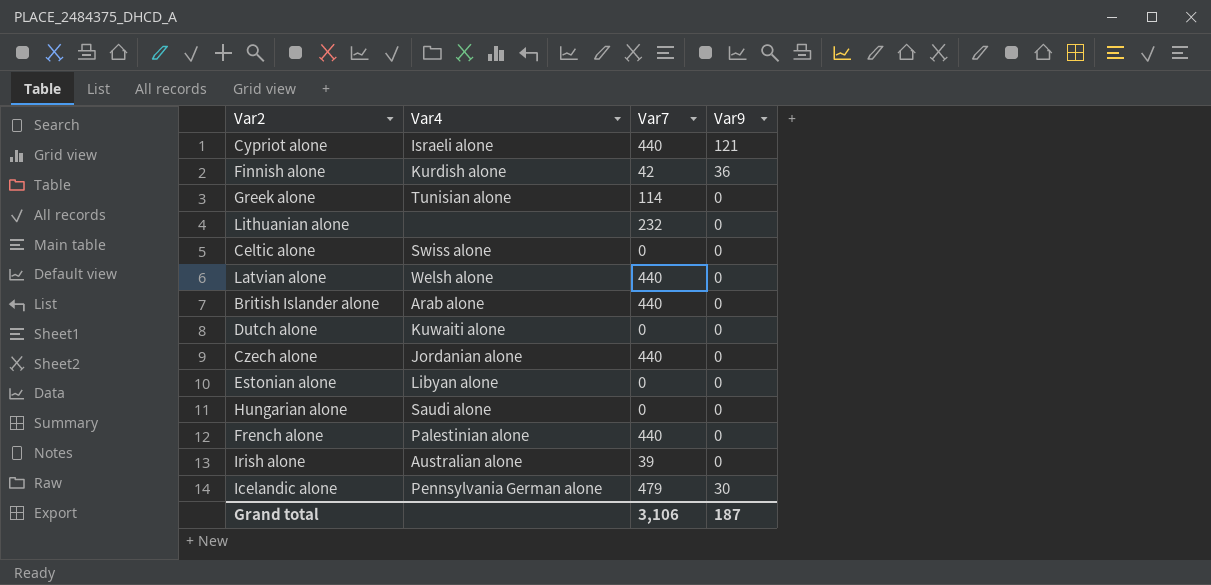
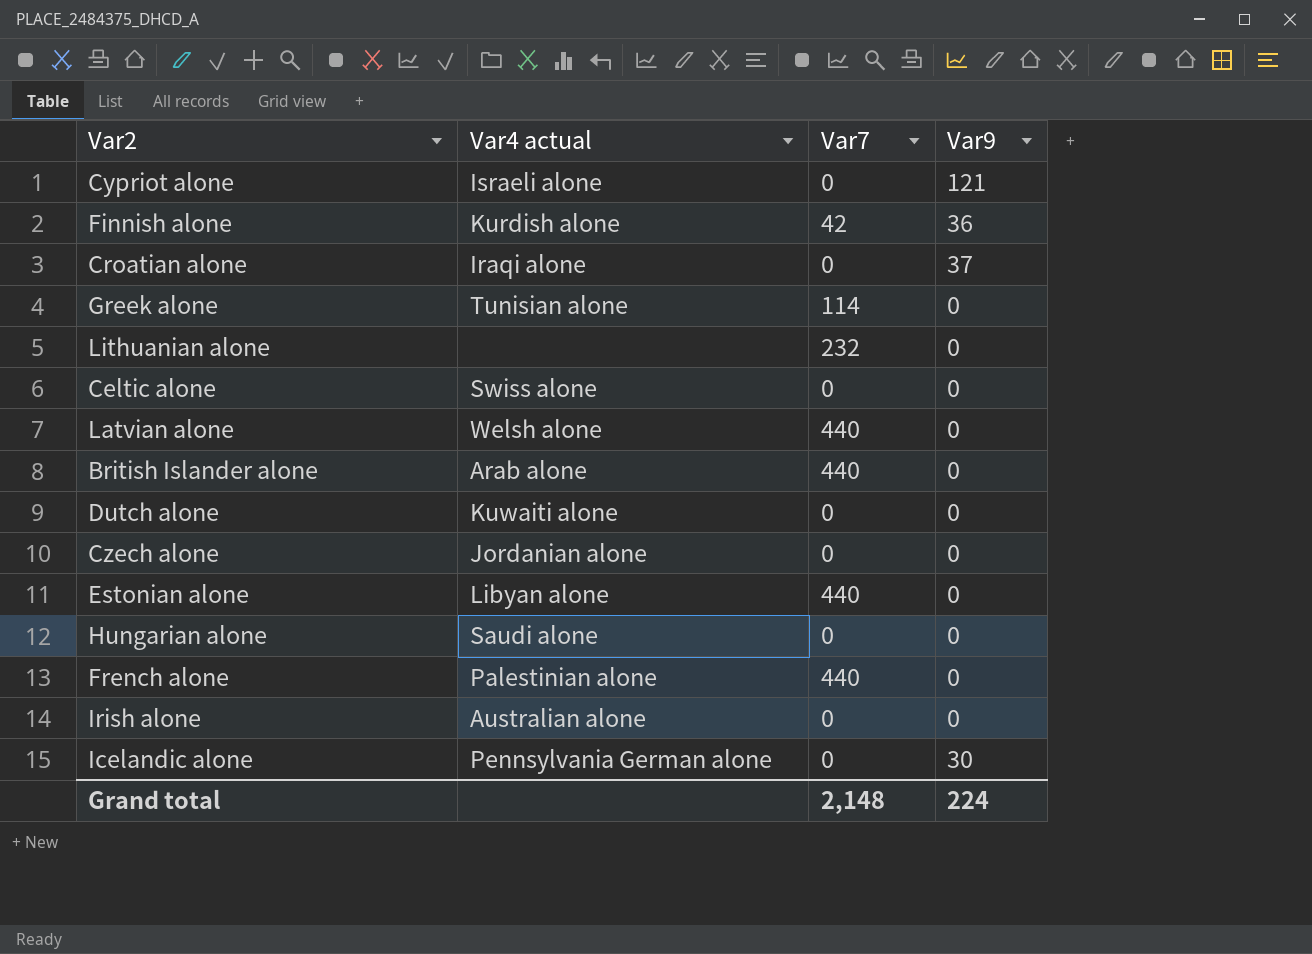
column name: Var4 -> Var4 actual
Cypriot alone | Var7: 440 -> 0
row Croatian alone: none -> Iraqi alone | 0 | 37
Czech alone | Var7: 440 -> 0
Estonian alone | Var7: 0 -> 440
Irish alone | Var7: 39 -> 0
Icelandic alone | Var7: 479 -> 0
Grand total | Var7: 3,106 -> 2,148
Grand total | Var9: 187 -> 224

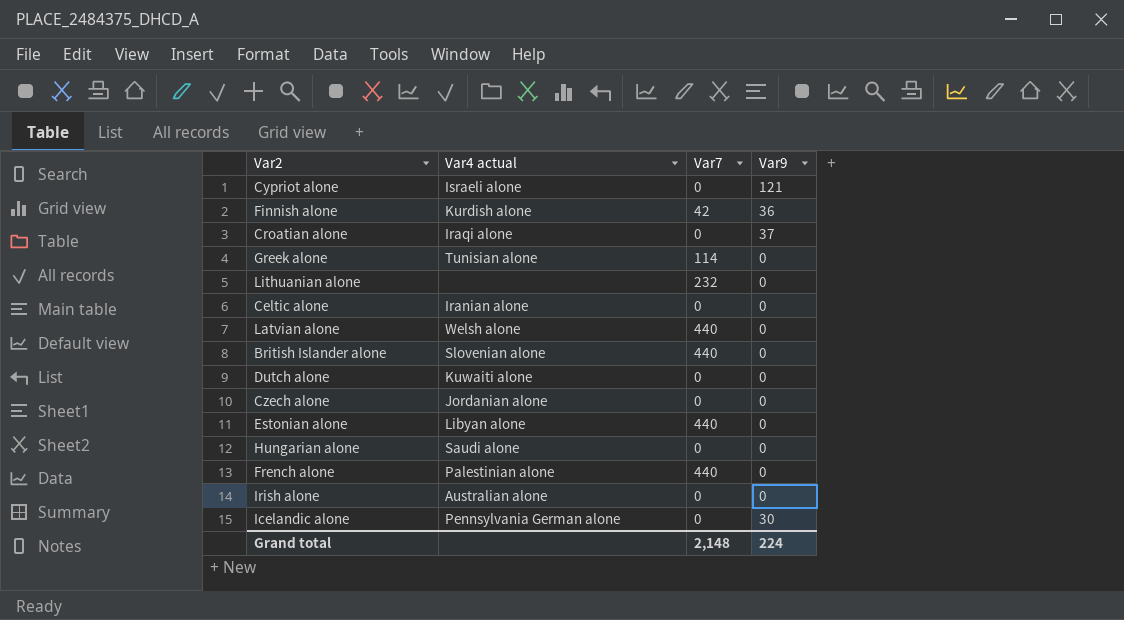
Celtic alone | Var4 actual: Swiss alone -> Iranian alone
British Islander alone | Var4 actual: Arab alone -> Slovenian alone

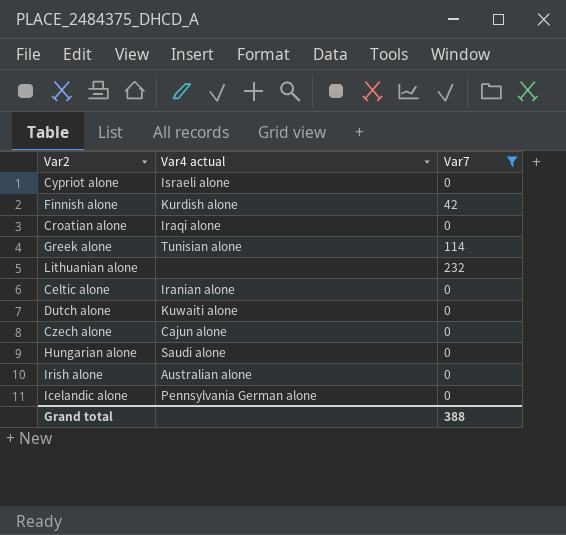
filter: none -> Var7 != 440
column Var9 | position: 4 -> none
Czech alone | Var4 actual: Jordanian alone -> Cajun alone
Grand total | Var7: 2,148 -> 388

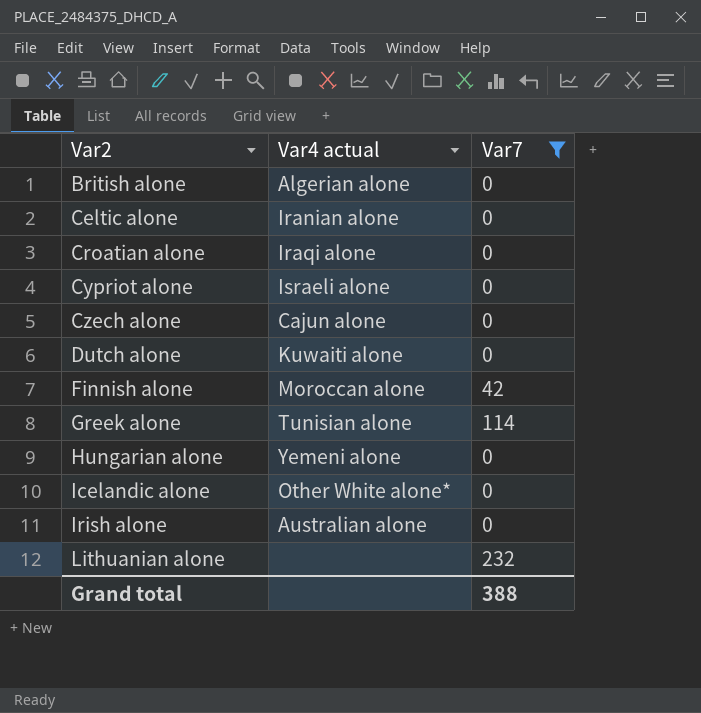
row order: none -> Var2 ascending
row British alone: none -> Algerian alone | 0
Finnish alone | Var4 actual: Kurdish alone -> Moroccan alone
Hungarian alone | Var4 actual: Saudi alone -> Yemeni alone
Icelandic alone | Var4 actual: Pennsylvania German alone -> Other White alone*

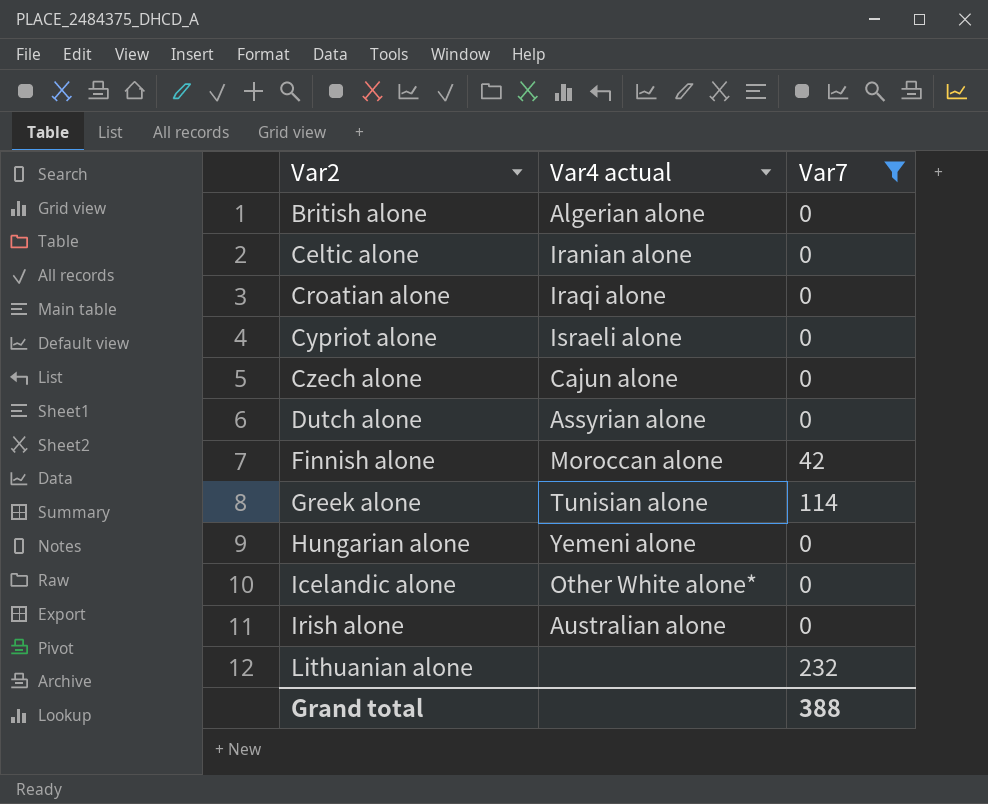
Dutch alone | Var4 actual: Kuwaiti alone -> Assyrian alone

